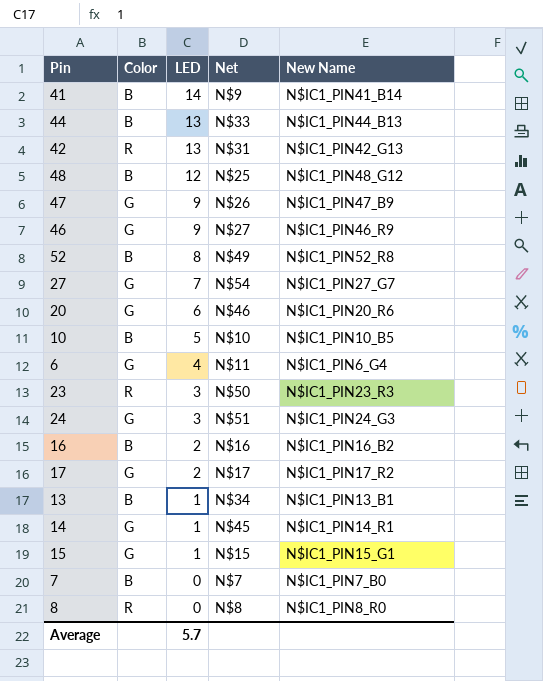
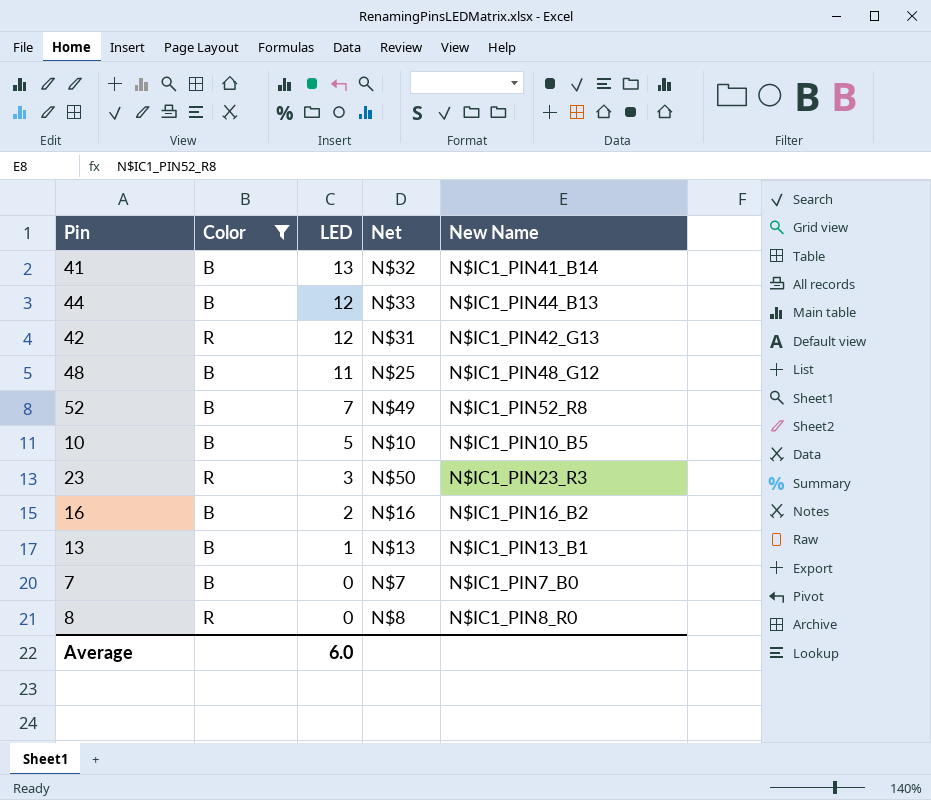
filter: none -> Color != G
41 | LED: 14 -> 13
41 | Net: N$9 -> N$32
44 | LED: 13 -> 12
42 | LED: 13 -> 12
48 | LED: 12 -> 11
52 | LED: 8 -> 7
13 | Net: N$34 -> N$13
Average | LED: 5.7 -> 6.0

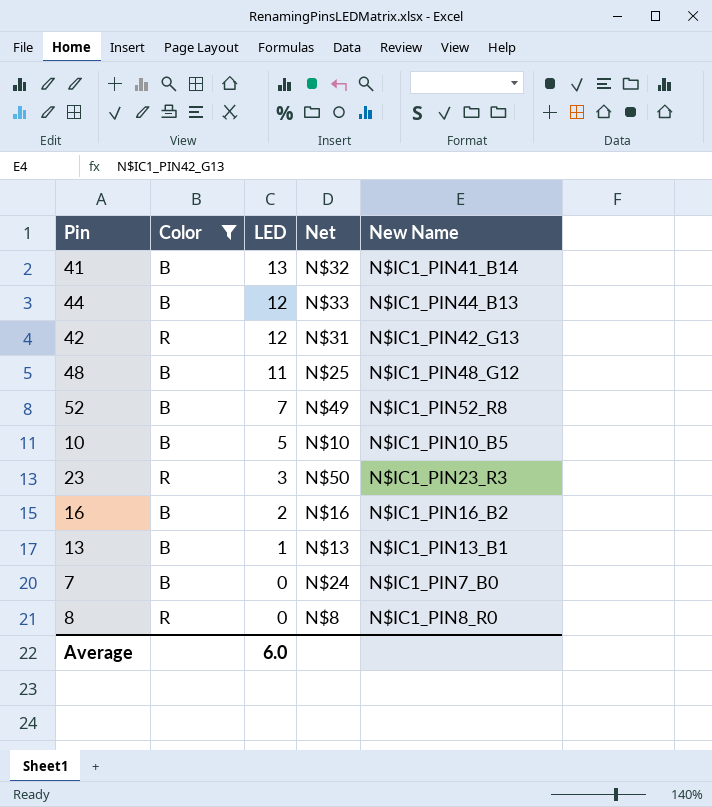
7 | Net: N$7 -> N$24

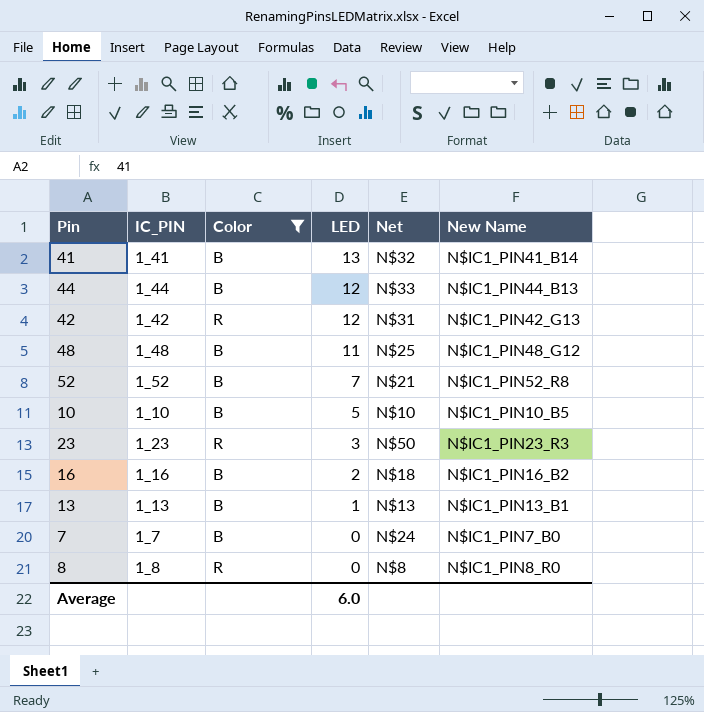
column IC_PIN | position: none -> 2
52 | Net: N$49 -> N$21
16 | Net: N$16 -> N$18

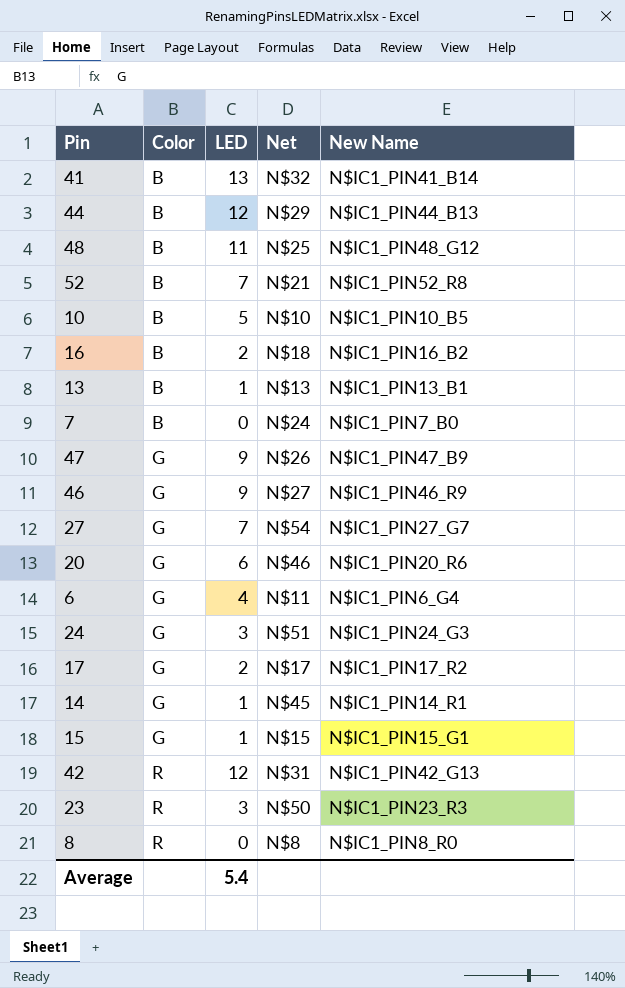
filter: Color != G -> none
row order: LED descending -> Color ascending
column IC_PIN | position: 2 -> none
44 | Net: N$33 -> N$29
Average | LED: 6.0 -> 5.4

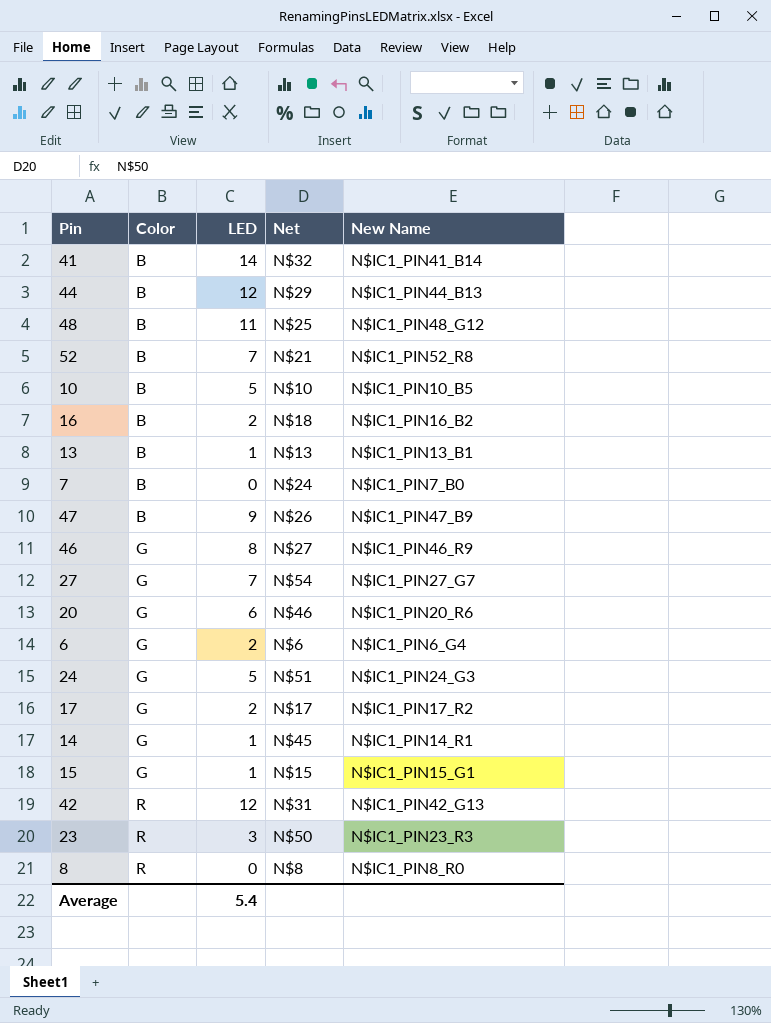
41 | LED: 13 -> 14
47 | Color: G -> B
46 | LED: 9 -> 8
6 | LED: 4 -> 2
6 | Net: N$11 -> N$6
24 | LED: 3 -> 5

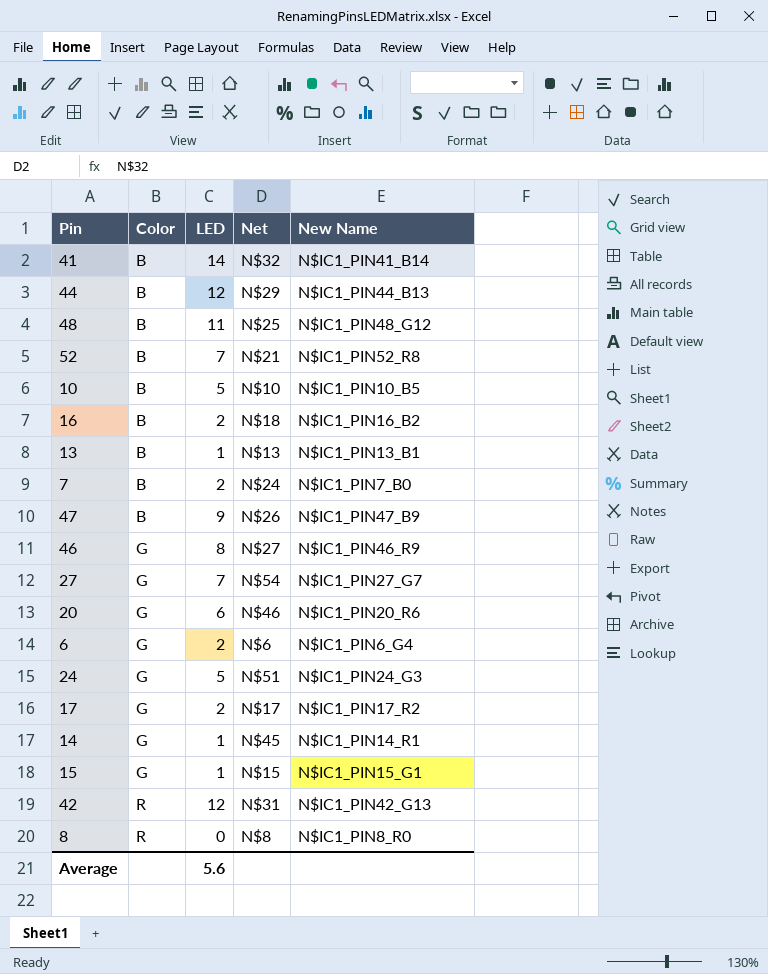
row 23: R | 3 | N$50 | N$IC1_PIN23_R3 -> none
7 | LED: 0 -> 2
Average | LED: 5.4 -> 5.6

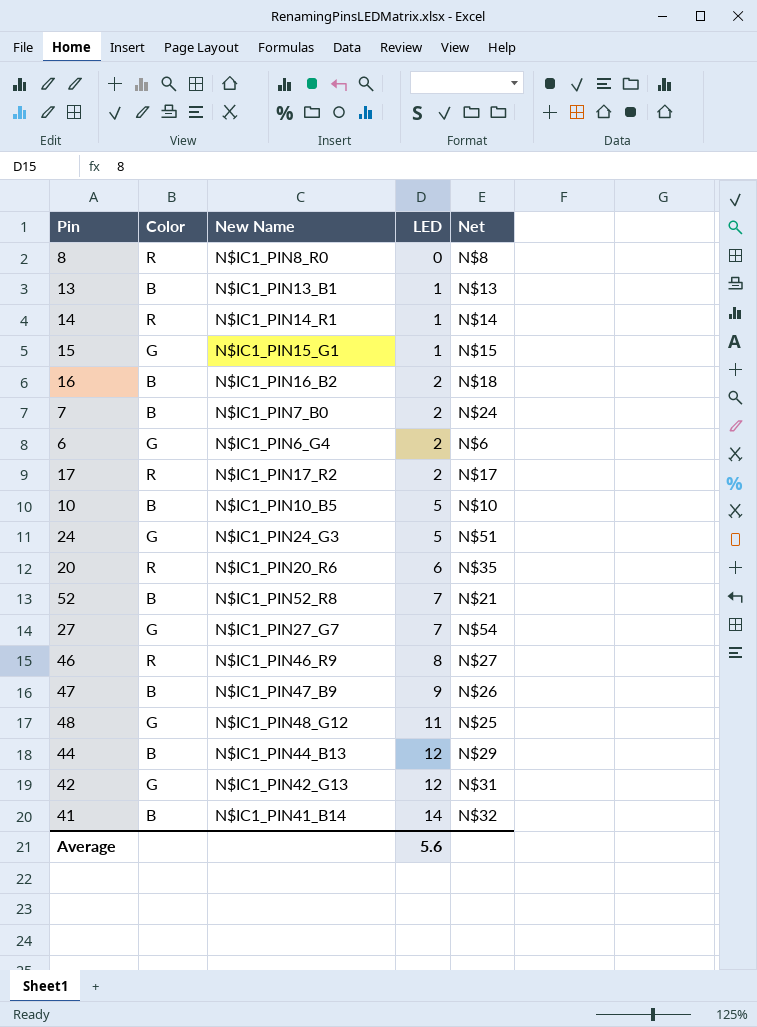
row order: Color ascending -> LED ascending
column New Name | position: 5 -> 3
14 | Color: G -> R
14 | Net: N$45 -> N$14
17 | Color: G -> R
20 | Color: G -> R
20 | Net: N$46 -> N$35
46 | Color: G -> R
48 | Color: B -> G
42 | Color: R -> G

